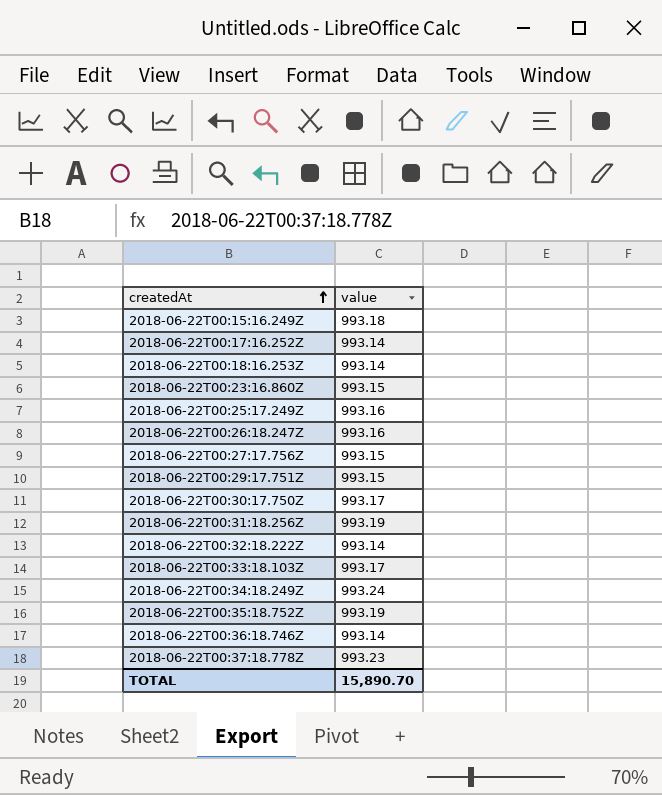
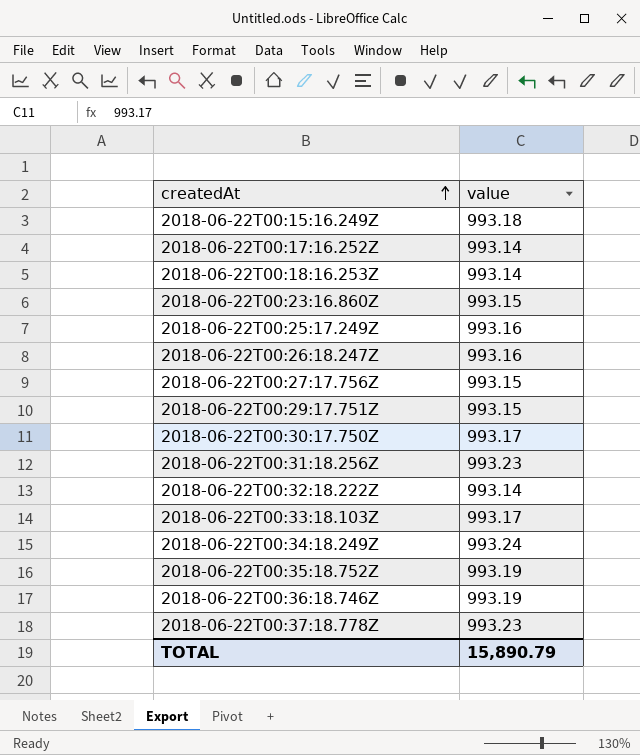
2018-06-22T00:31:18.256Z | value: 993.19 -> 993.23
2018-06-22T00:36:18.746Z | value: 993.14 -> 993.19
TOTAL | value: 15,890.70 -> 15,890.79

